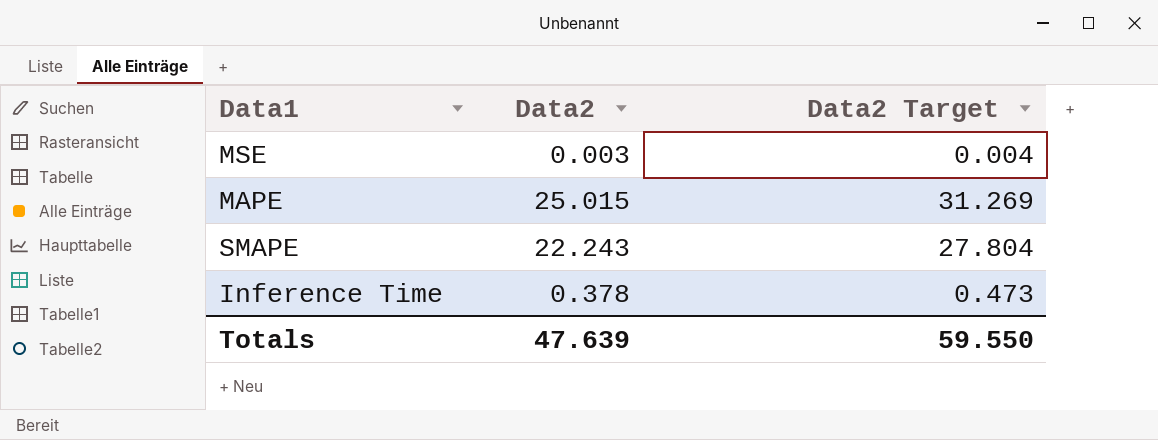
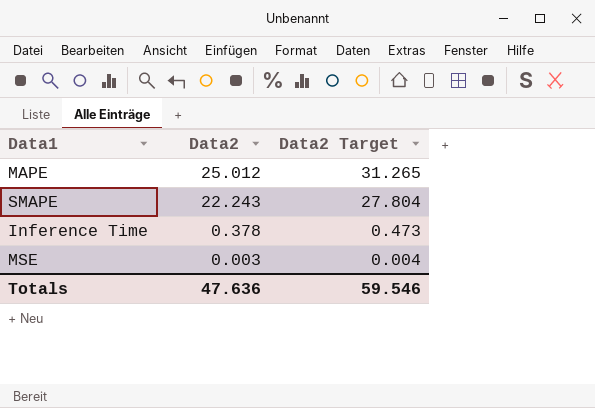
row order: none -> Data2 descending
MAPE | Data2: 25.015 -> 25.012
MAPE | Data2 Target: 31.269 -> 31.265
Totals | Data2: 47.639 -> 47.636
Totals | Data2 Target: 59.550 -> 59.546

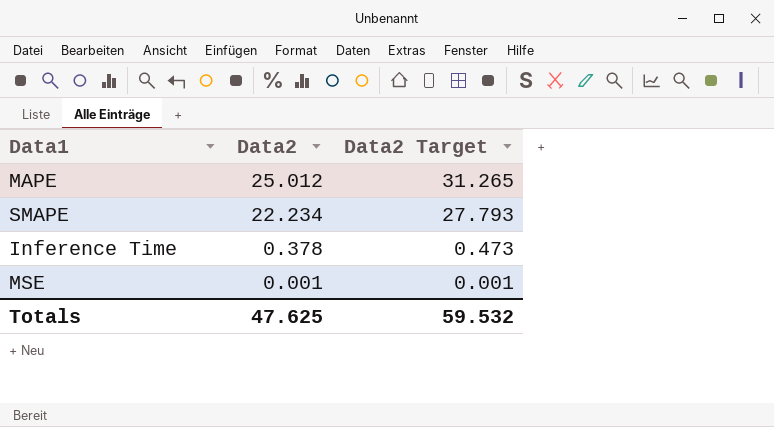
SMAPE | Data2: 22.243 -> 22.234
SMAPE | Data2 Target: 27.804 -> 27.793
MSE | Data2: 0.003 -> 0.001
MSE | Data2 Target: 0.004 -> 0.001
Totals | Data2: 47.636 -> 47.625
Totals | Data2 Target: 59.546 -> 59.532

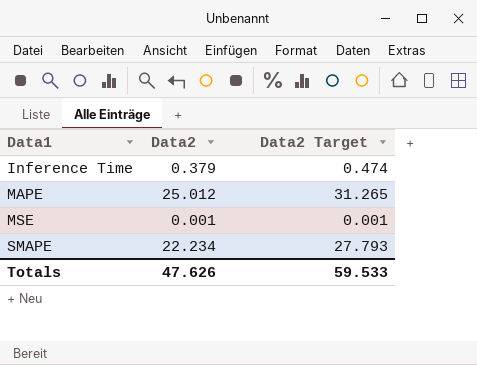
row order: Data2 descending -> Data1 ascending
Inference Time | Data2: 0.378 -> 0.379
Inference Time | Data2 Target: 0.473 -> 0.474
Totals | Data2: 47.625 -> 47.626
Totals | Data2 Target: 59.532 -> 59.533

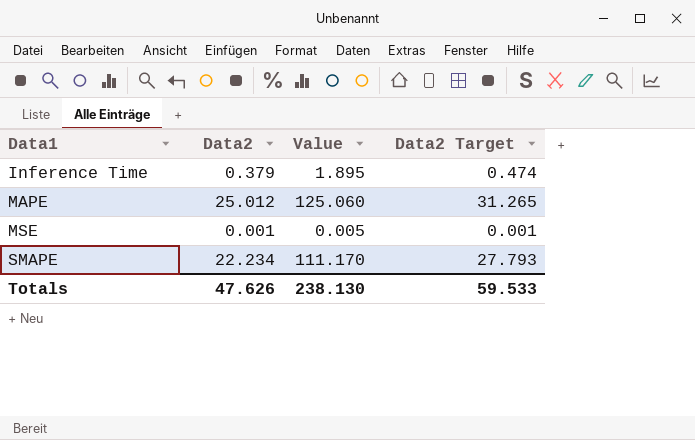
column Value | formula: none -> [Data2] * 5

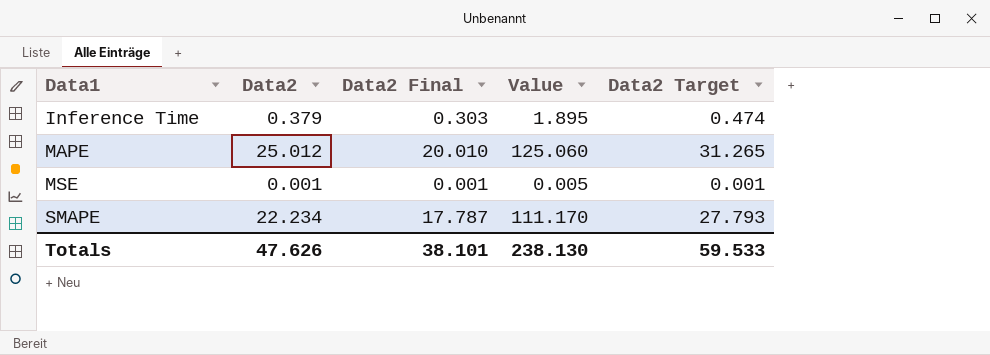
column Data2 Final | formula: none -> [Data2] * 0.8

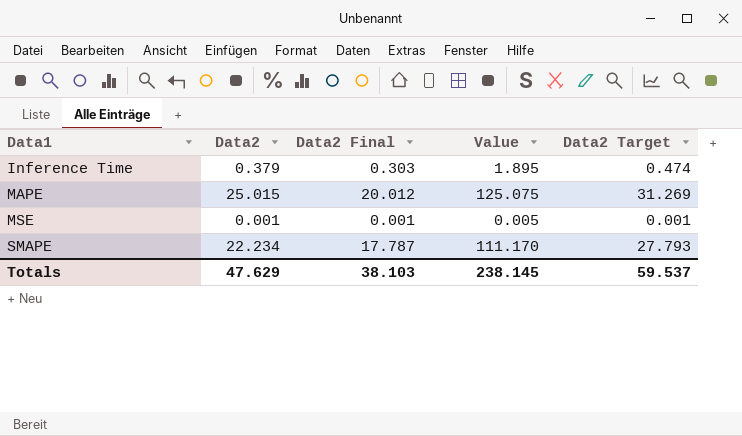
MAPE | Data2: 25.012 -> 25.015
MAPE | Data2 Final: 20.010 -> 20.012
MAPE | Value: 125.060 -> 125.075
MAPE | Data2 Target: 31.265 -> 31.269
Totals | Data2: 47.626 -> 47.629
Totals | Data2 Final: 38.101 -> 38.103
Totals | Value: 238.130 -> 238.145
Totals | Data2 Target: 59.533 -> 59.537

